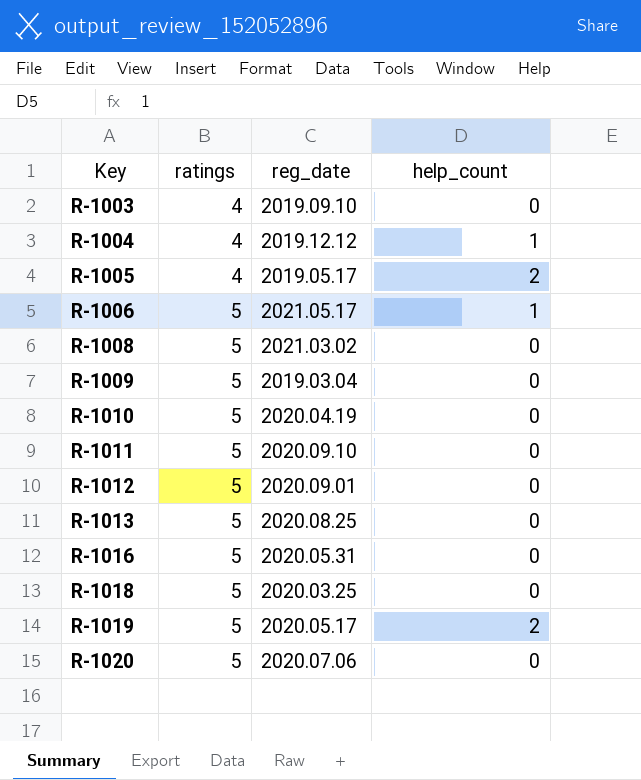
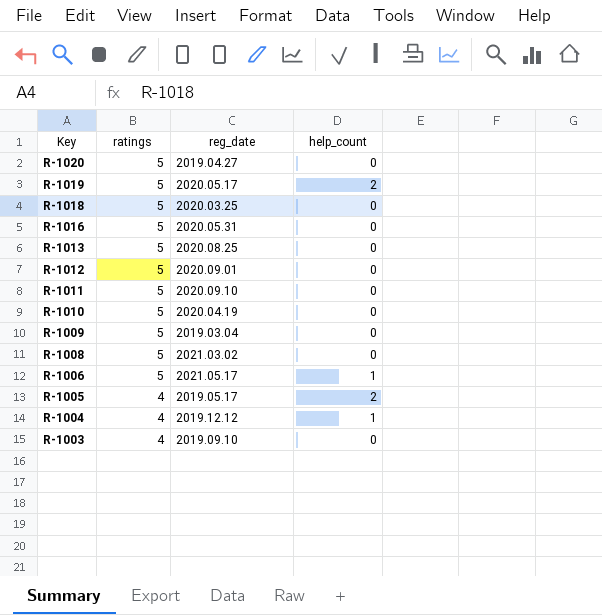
row order: Key ascending -> Key descending
R-1020 | reg_date: 2020.07.06 -> 2019.04.27

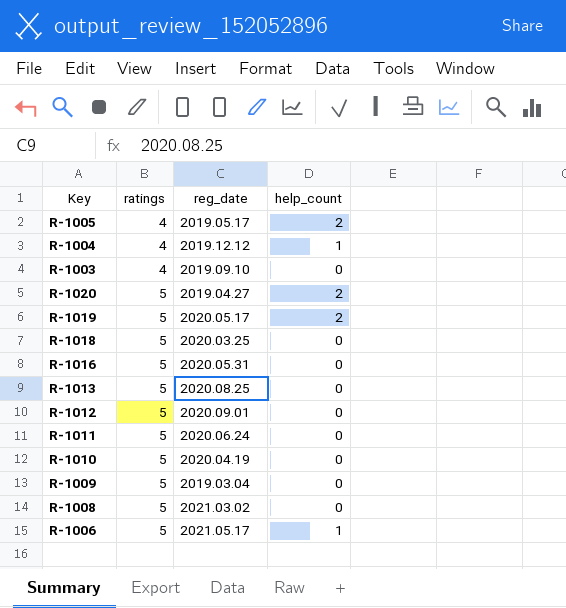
row order: Key descending -> ratings ascending
R-1020 | help_count: 0 -> 2
R-1011 | reg_date: 2020.09.10 -> 2020.06.24

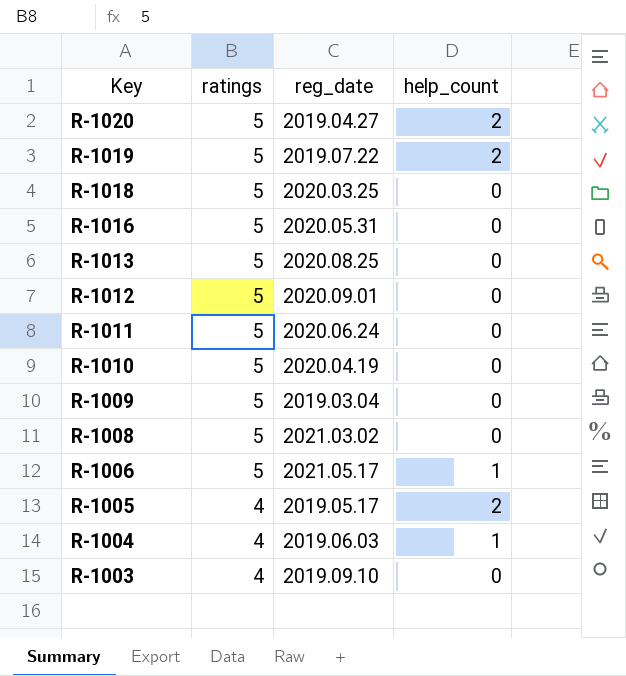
row order: ratings ascending -> Key descending
R-1019 | reg_date: 2020.05.17 -> 2019.07.22
R-1004 | reg_date: 2019.12.12 -> 2019.06.03

